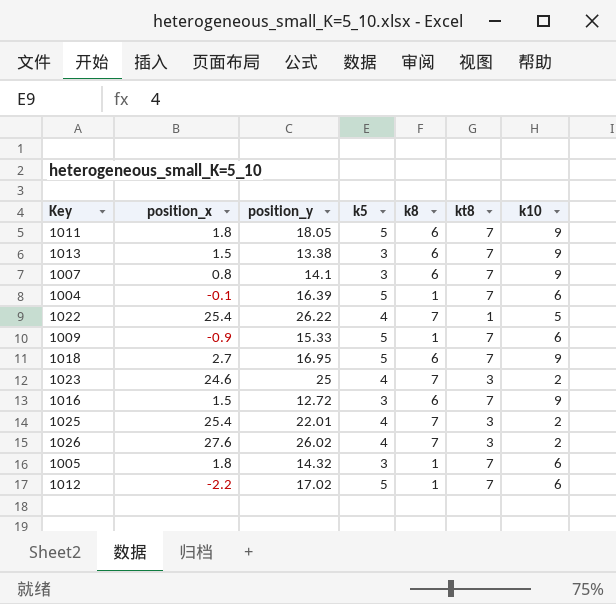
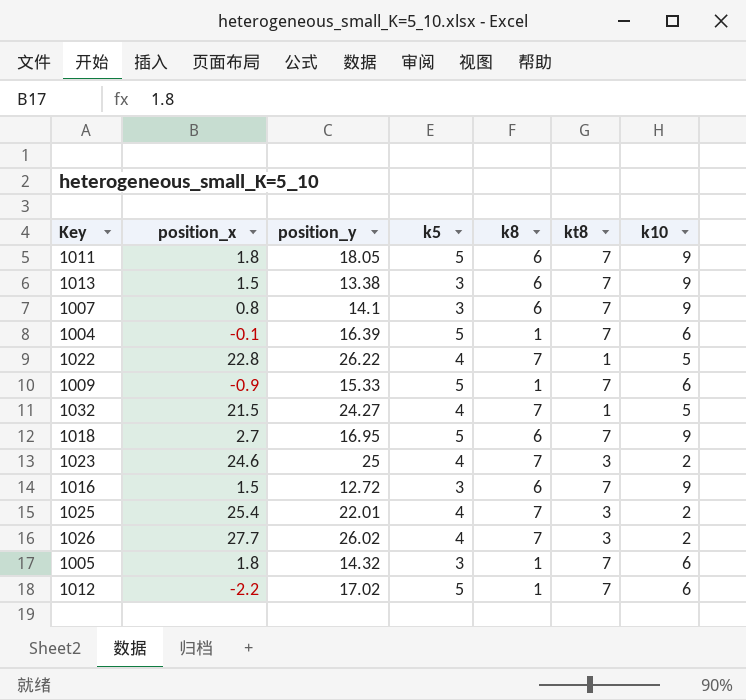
1022 | position_x: 25.4 -> 22.8
row 1032: none -> 21.5 | 24.27 | 4 | 7 | 1 | 5
1026 | position_x: 27.6 -> 27.7

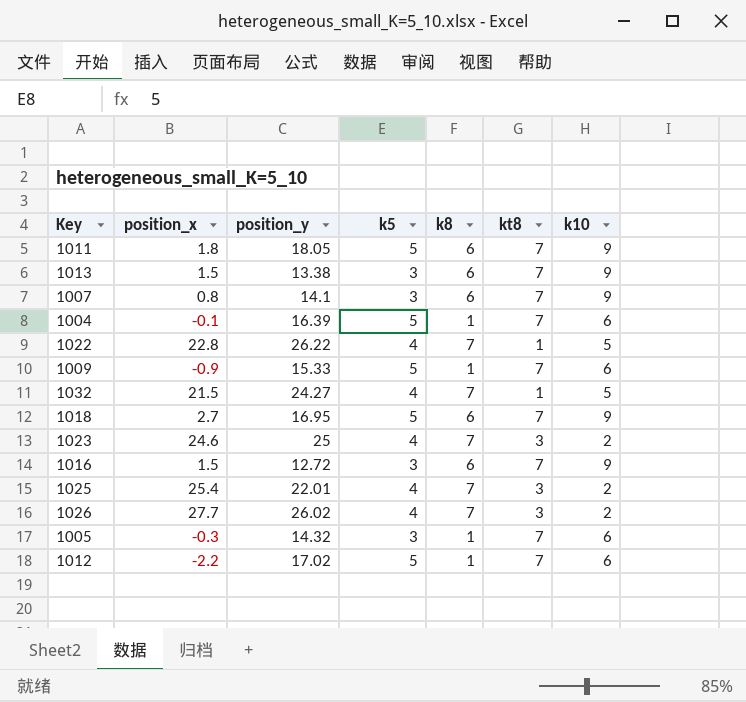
1005 | position_x: 1.8 -> -0.3

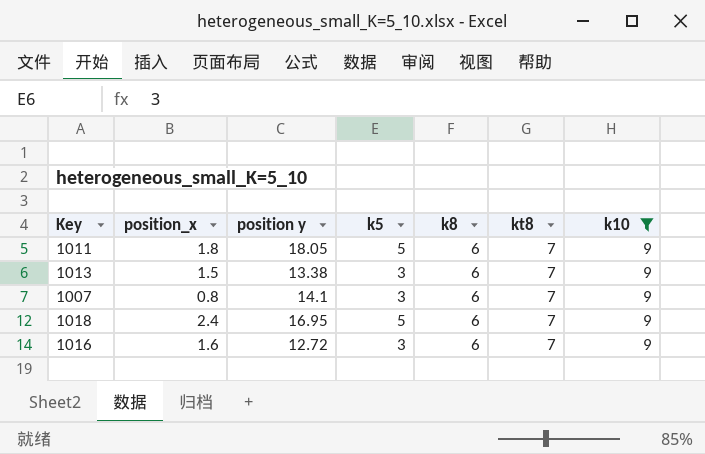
filter: none -> k10 = 9
column name: position_y -> position y
1018 | position_x: 2.7 -> 2.4
1016 | position_x: 1.5 -> 1.6

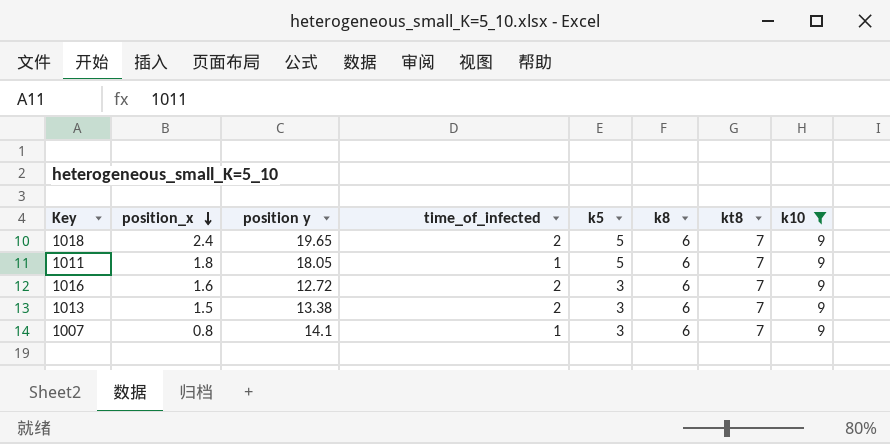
row order: none -> position_x descending
column time_of_infected | position: none -> 4
1018 | position y: 16.95 -> 19.65

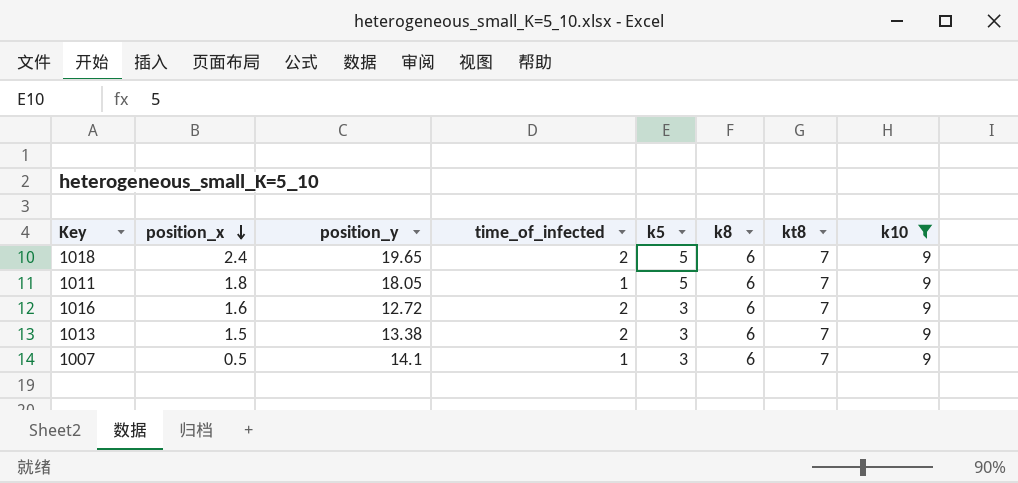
column name: position y -> position_y
1007 | position_x: 0.8 -> 0.5

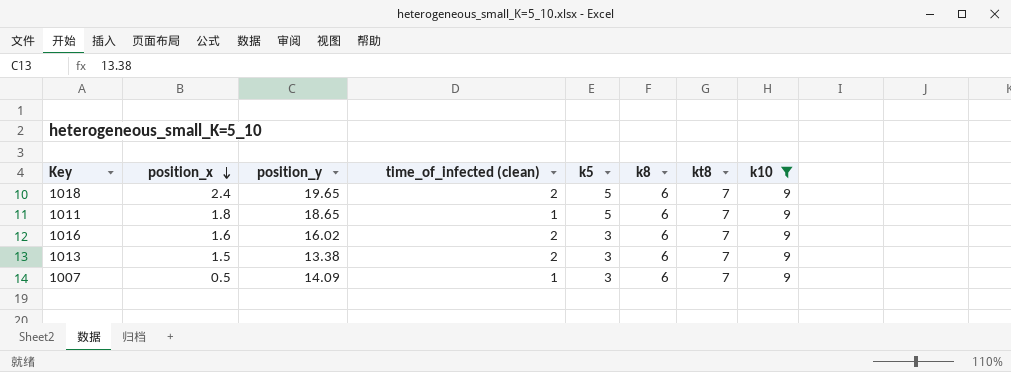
column name: time_of_infected -> time_of_infected (clean)
1011 | position_y: 18.05 -> 18.65
1016 | position_y: 12.72 -> 16.02
1007 | position_y: 14.1 -> 14.09

